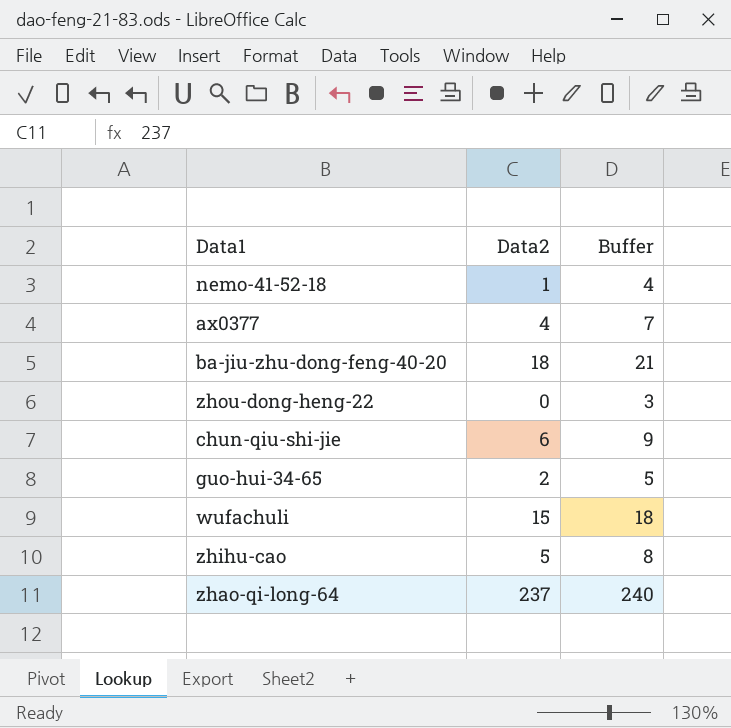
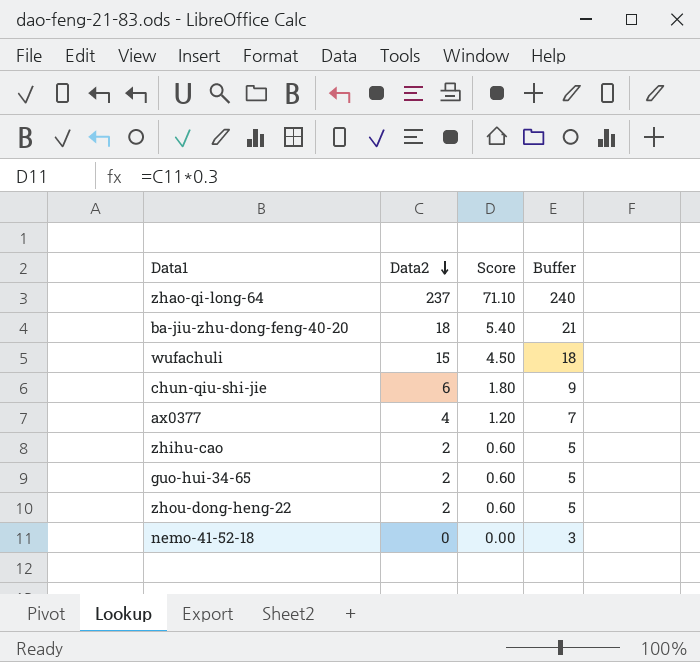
row order: none -> Data2 descending
column Score | formula: none -> [Data2] * 0.3
zhihu-cao | Data2: 5 -> 2
zhihu-cao | Buffer: 8 -> 5
zhou-dong-heng-22 | Data2: 0 -> 2
zhou-dong-heng-22 | Buffer: 3 -> 5
nemo-41-52-18 | Data2: 1 -> 0
nemo-41-52-18 | Buffer: 4 -> 3

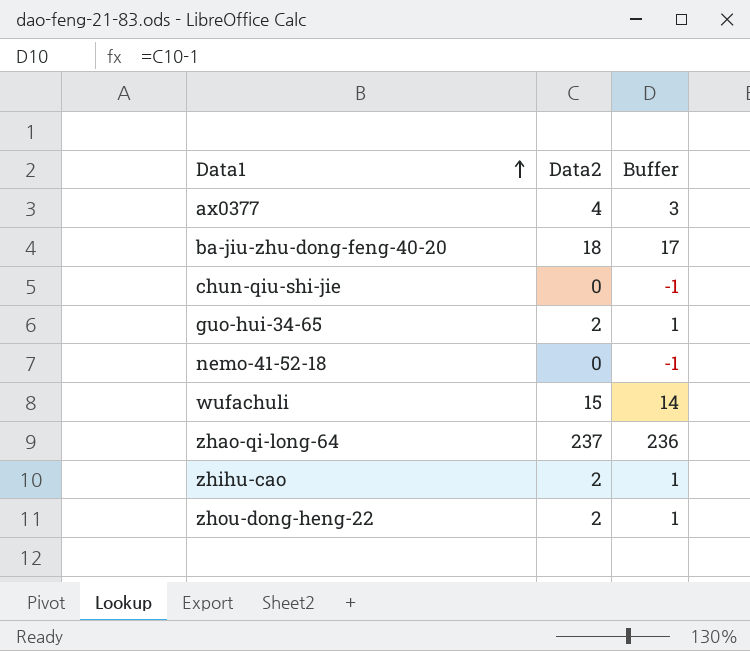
row order: Data2 descending -> Data1 ascending
column Score | formula: [Data2] * 0.3 -> none
column Buffer | formula: [Data2] + 3 -> [Data2] - 1
chun-qiu-shi-jie | Data2: 6 -> 0

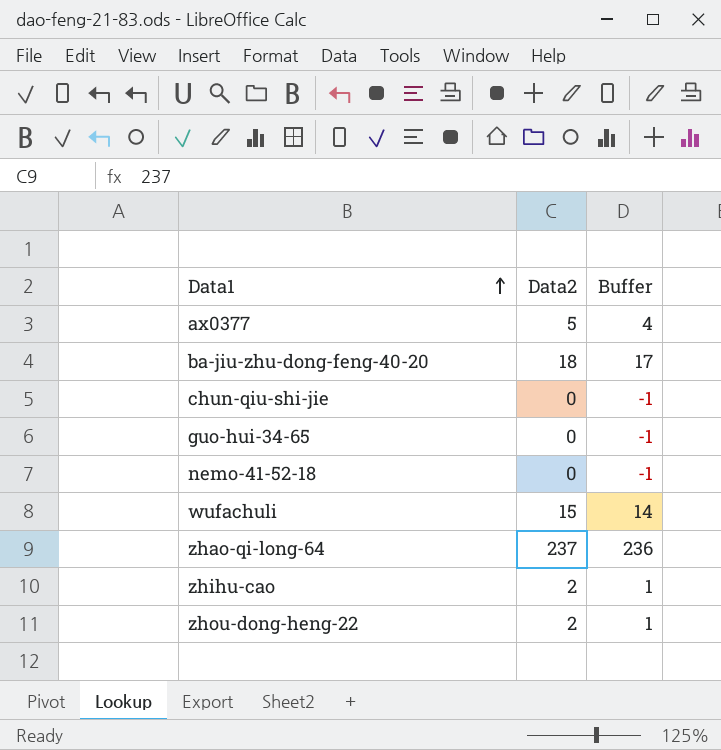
ax0377 | Data2: 4 -> 5
ax0377 | Buffer: 3 -> 4
guo-hui-34-65 | Data2: 2 -> 0
guo-hui-34-65 | Buffer: 1 -> -1

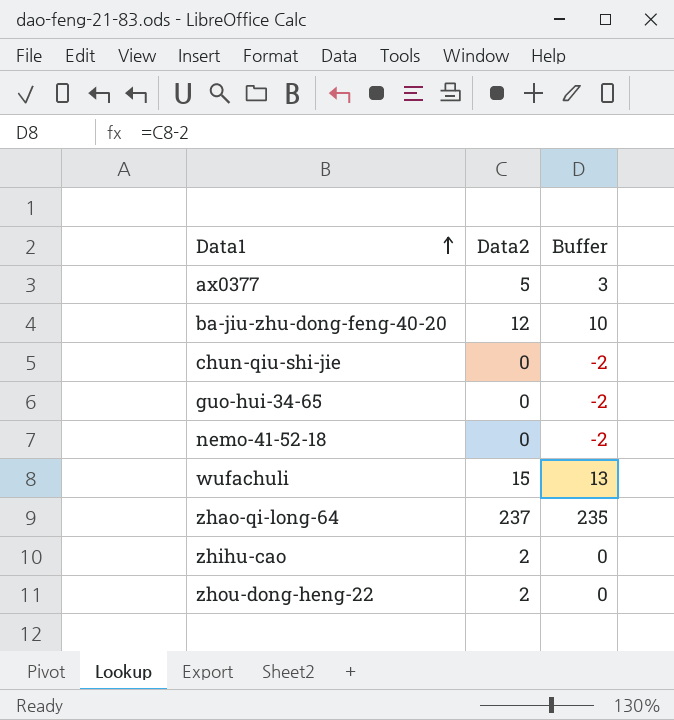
column Buffer | formula: [Data2] - 1 -> [Data2] - 2
ba-jiu-zhu-dong-feng-40-20 | Data2: 18 -> 12

